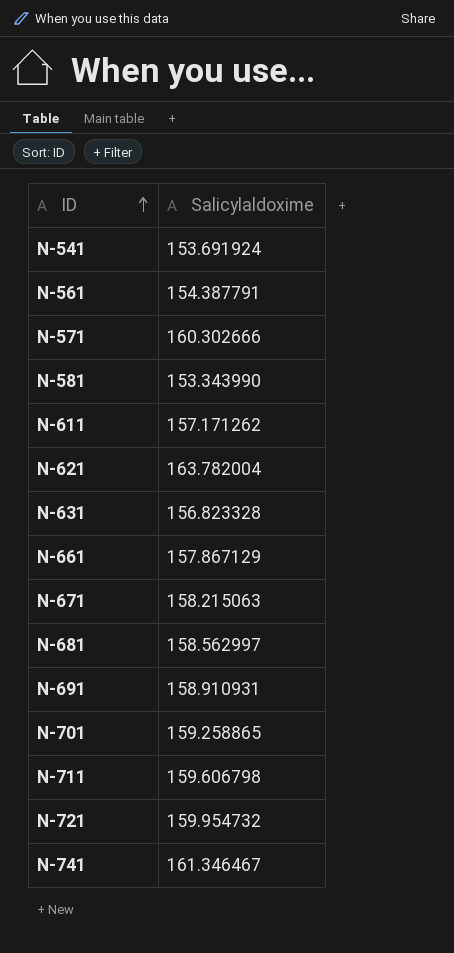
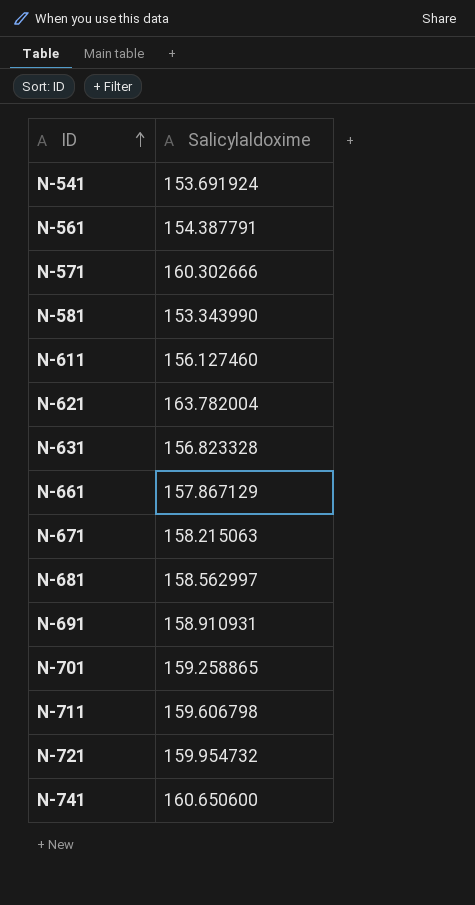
N-611 | Salicylaldoxime: 157.171262 -> 156.127460
N-741 | Salicylaldoxime: 161.346467 -> 160.650600

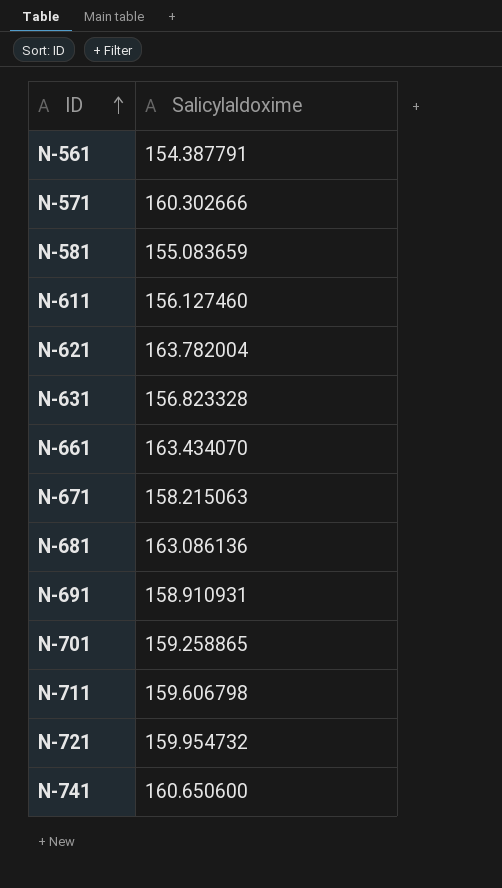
row N-541: 153.691924 -> none
N-581 | Salicylaldoxime: 153.343990 -> 155.083659
N-661 | Salicylaldoxime: 157.867129 -> 163.434070
N-681 | Salicylaldoxime: 158.562997 -> 163.086136

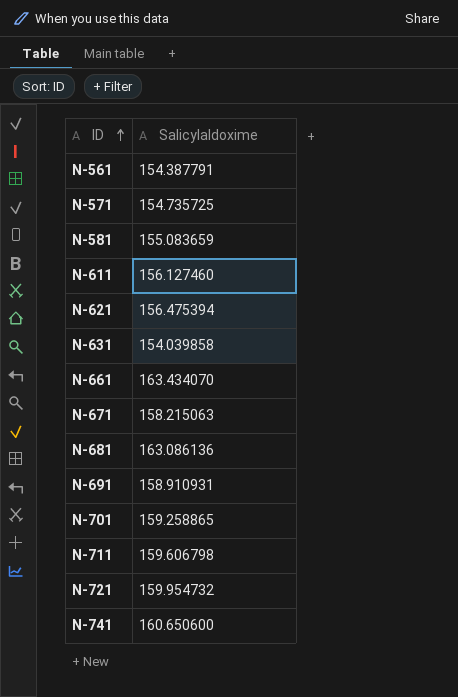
N-571 | Salicylaldoxime: 160.302666 -> 154.735725
N-621 | Salicylaldoxime: 163.782004 -> 156.475394
N-631 | Salicylaldoxime: 156.823328 -> 154.039858

